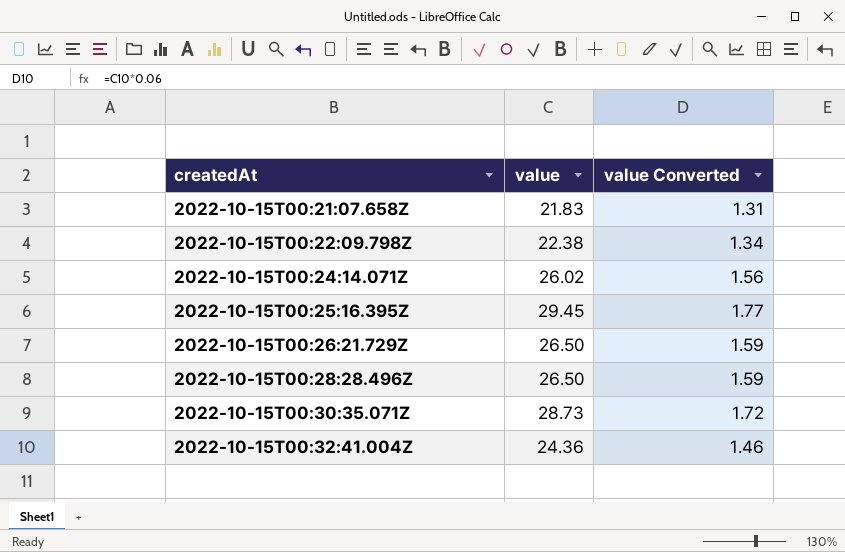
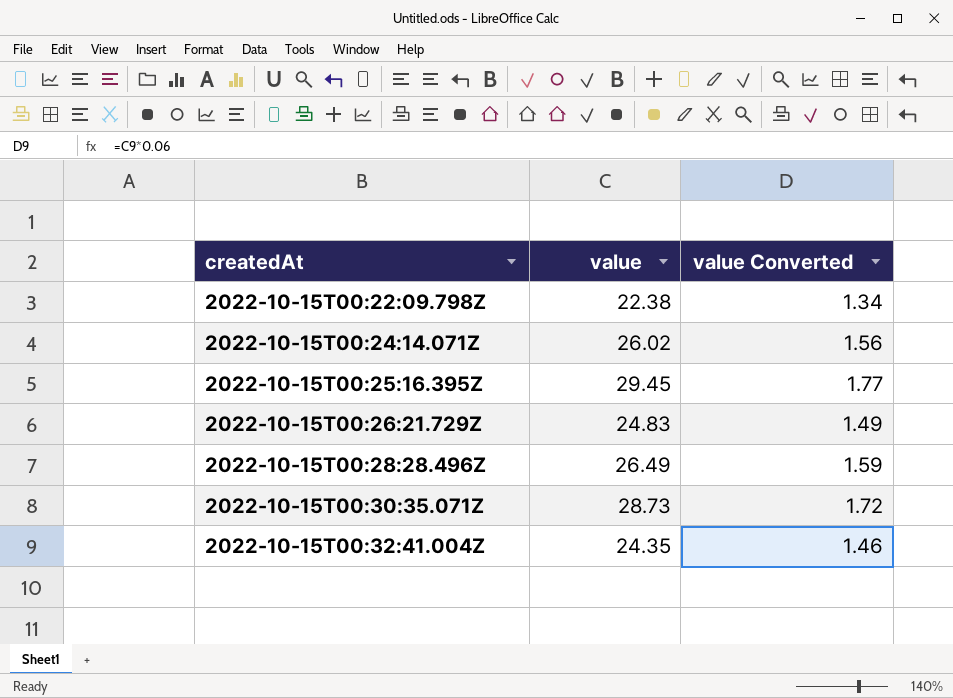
row 2022-10-15T00:21:07.658Z: 21.83 | 1.31 -> none
2022-10-15T00:26:21.729Z | value: 26.50 -> 24.83
2022-10-15T00:26:21.729Z | value Converted: 1.59 -> 1.49
2022-10-15T00:28:28.496Z | value: 26.50 -> 26.49
2022-10-15T00:32:41.004Z | value: 24.36 -> 24.35

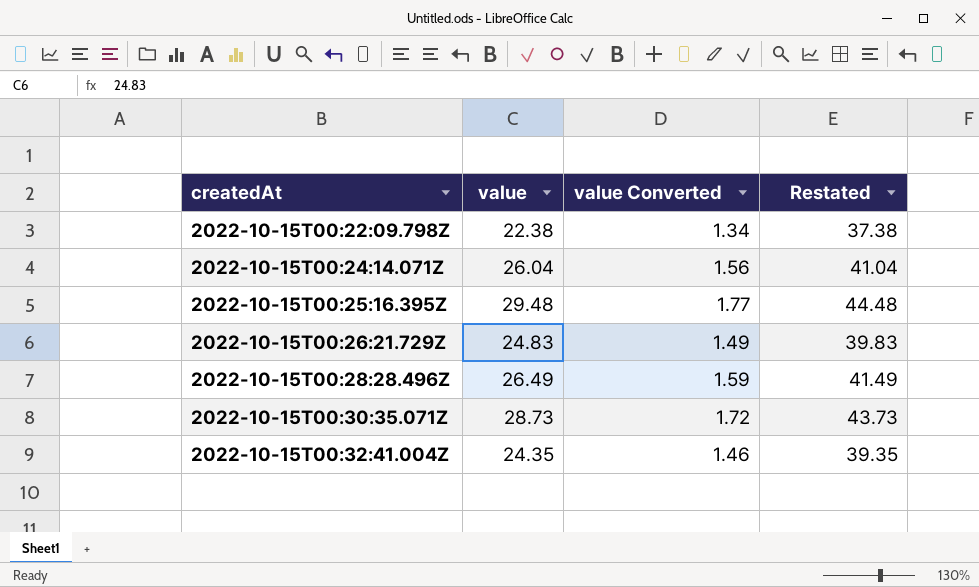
column Restated | formula: none -> [value] + 15
2022-10-15T00:24:14.071Z | value: 26.02 -> 26.04
2022-10-15T00:25:16.395Z | value: 29.45 -> 29.48

